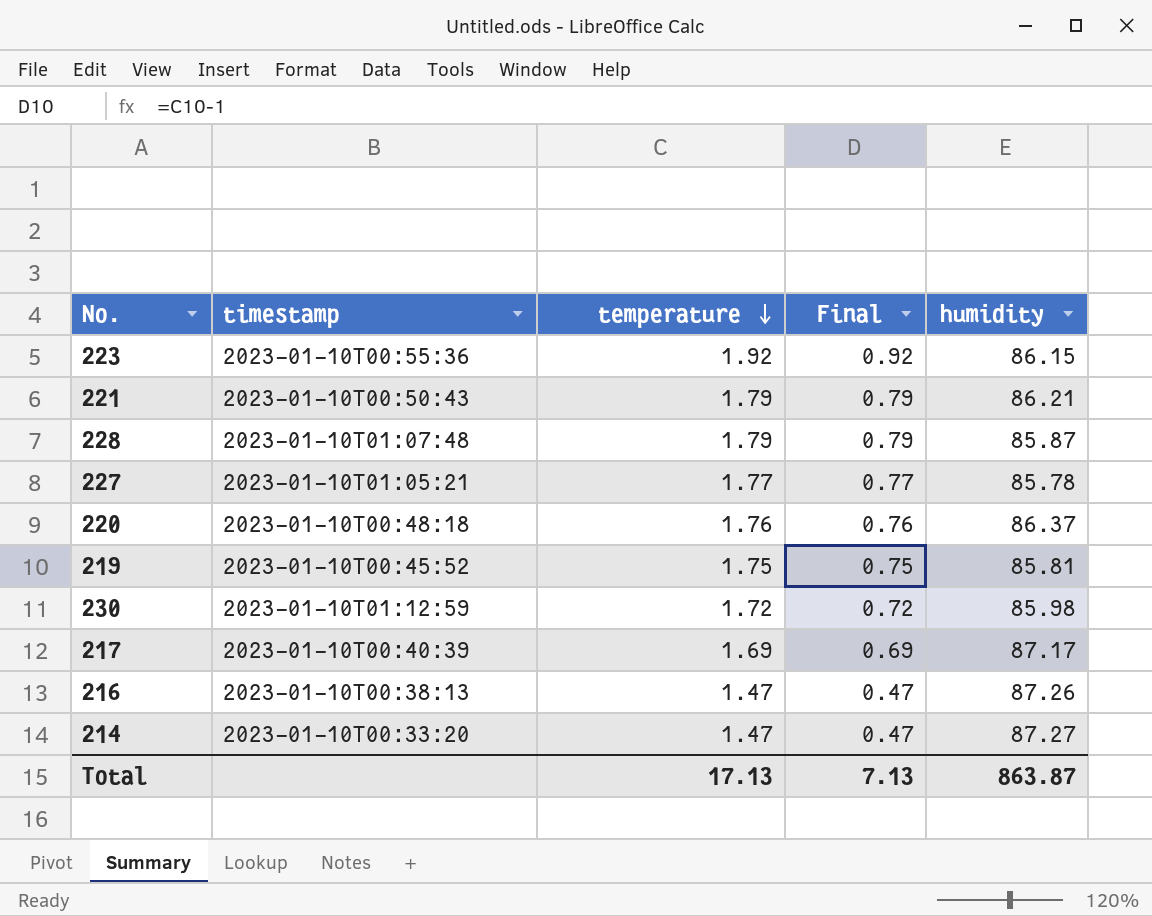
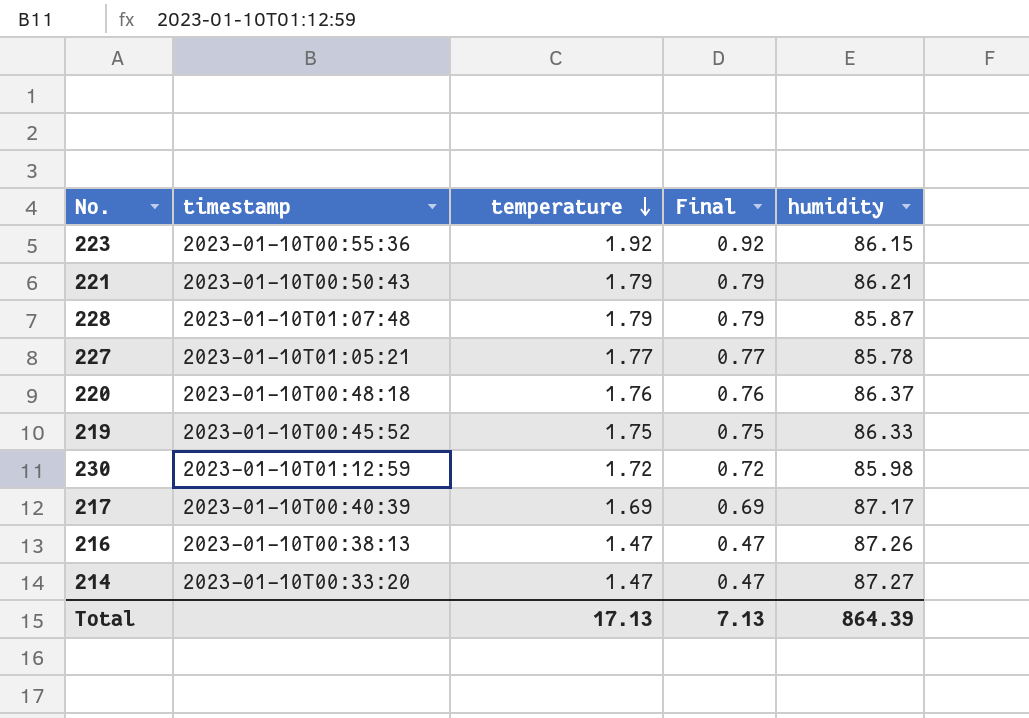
219 | humidity: 85.81 -> 86.33
Total | humidity: 863.87 -> 864.39

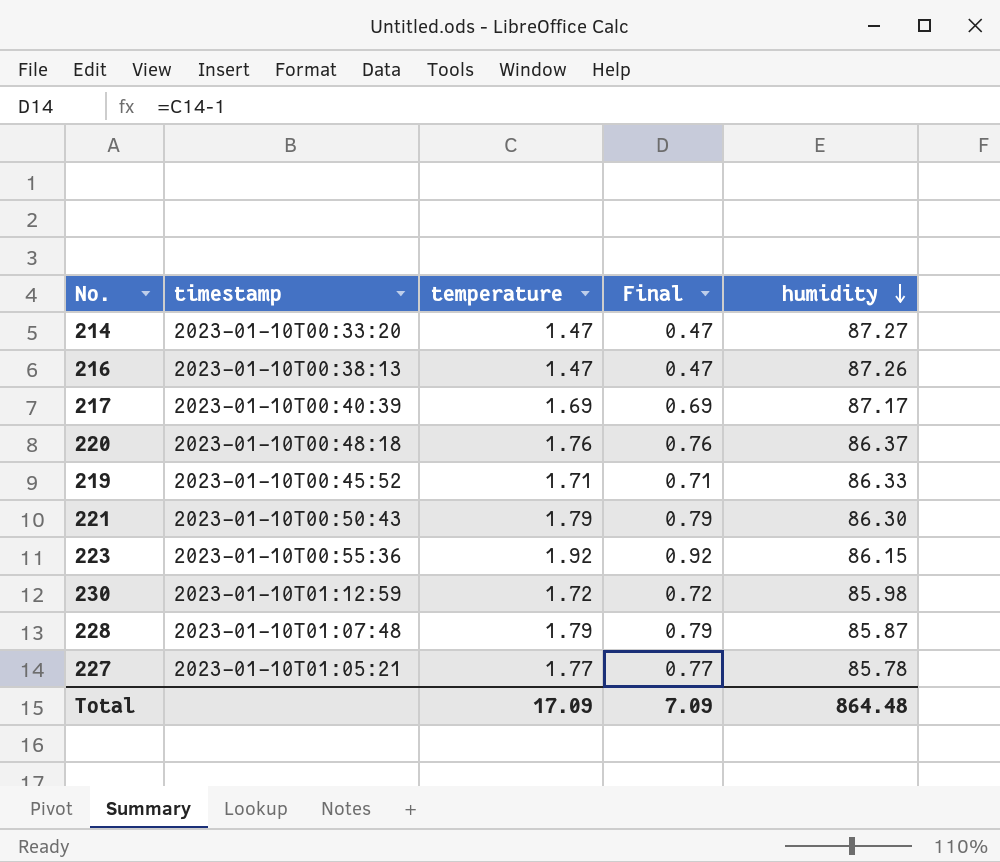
row order: temperature descending -> humidity descending
219 | temperature: 1.75 -> 1.71
219 | Final: 0.75 -> 0.71
221 | humidity: 86.21 -> 86.30
Total | temperature: 17.13 -> 17.09
Total | Final: 7.13 -> 7.09
Total | humidity: 864.39 -> 864.48

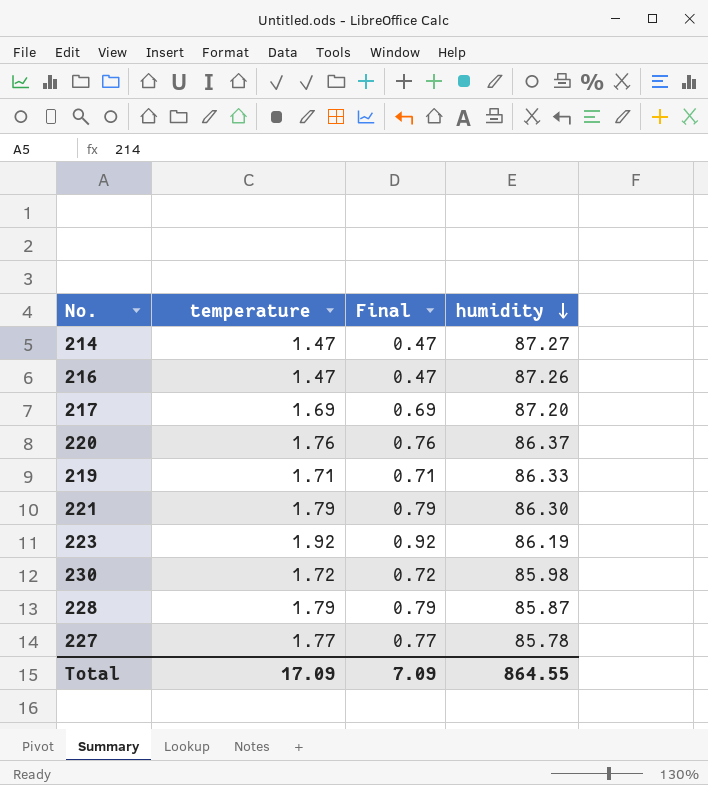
column timestamp | position: 2 -> none
217 | humidity: 87.17 -> 87.20
223 | humidity: 86.15 -> 86.19
Total | humidity: 864.48 -> 864.55

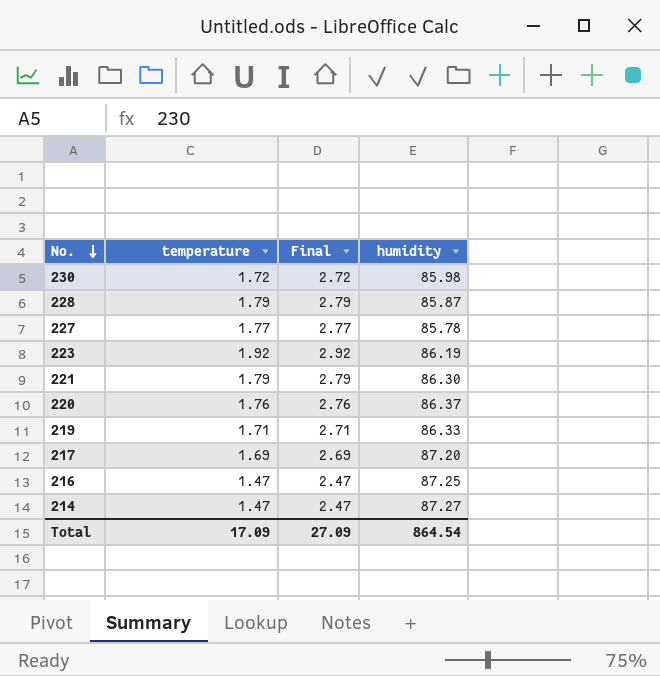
row order: humidity descending -> No. descending
column Final | formula: [temperature] - 1 -> [temperature] + 1
216 | humidity: 87.26 -> 87.25
Total | Final: 7.09 -> 27.09
Total | humidity: 864.55 -> 864.54

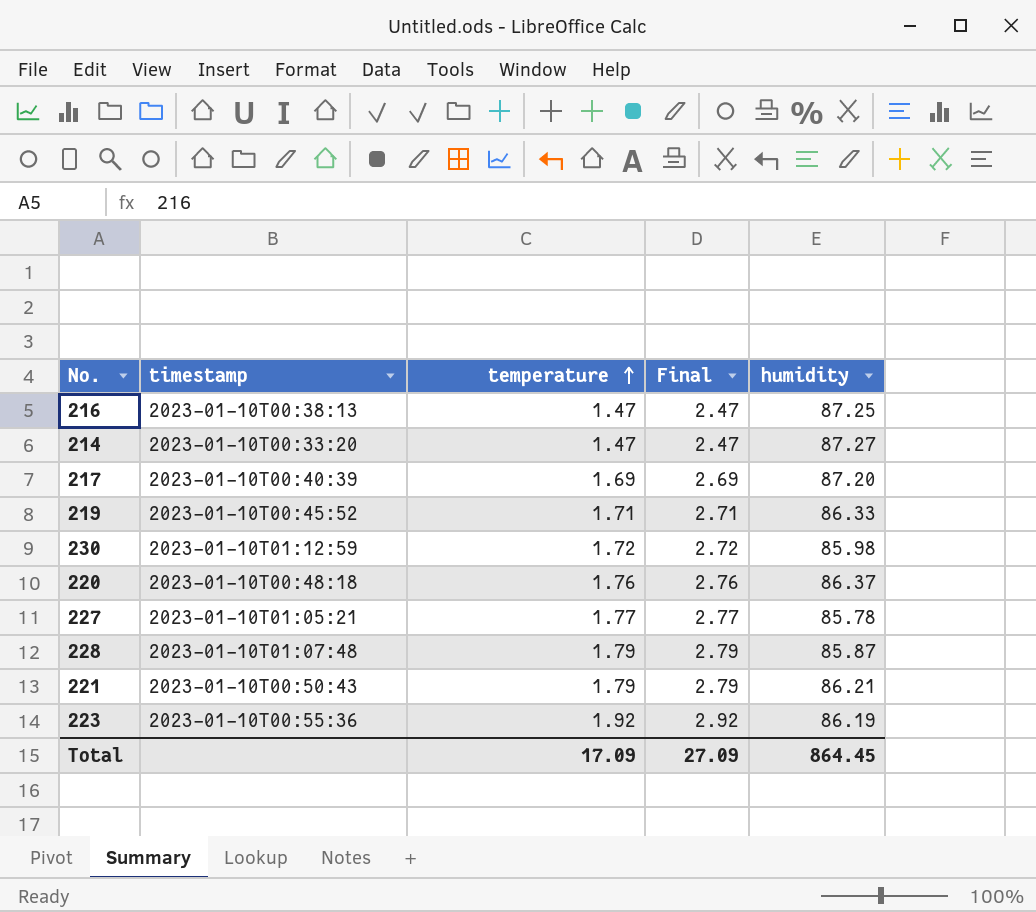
row order: No. descending -> temperature ascending
column timestamp | position: none -> 2
221 | humidity: 86.30 -> 86.21
Total | humidity: 864.54 -> 864.45

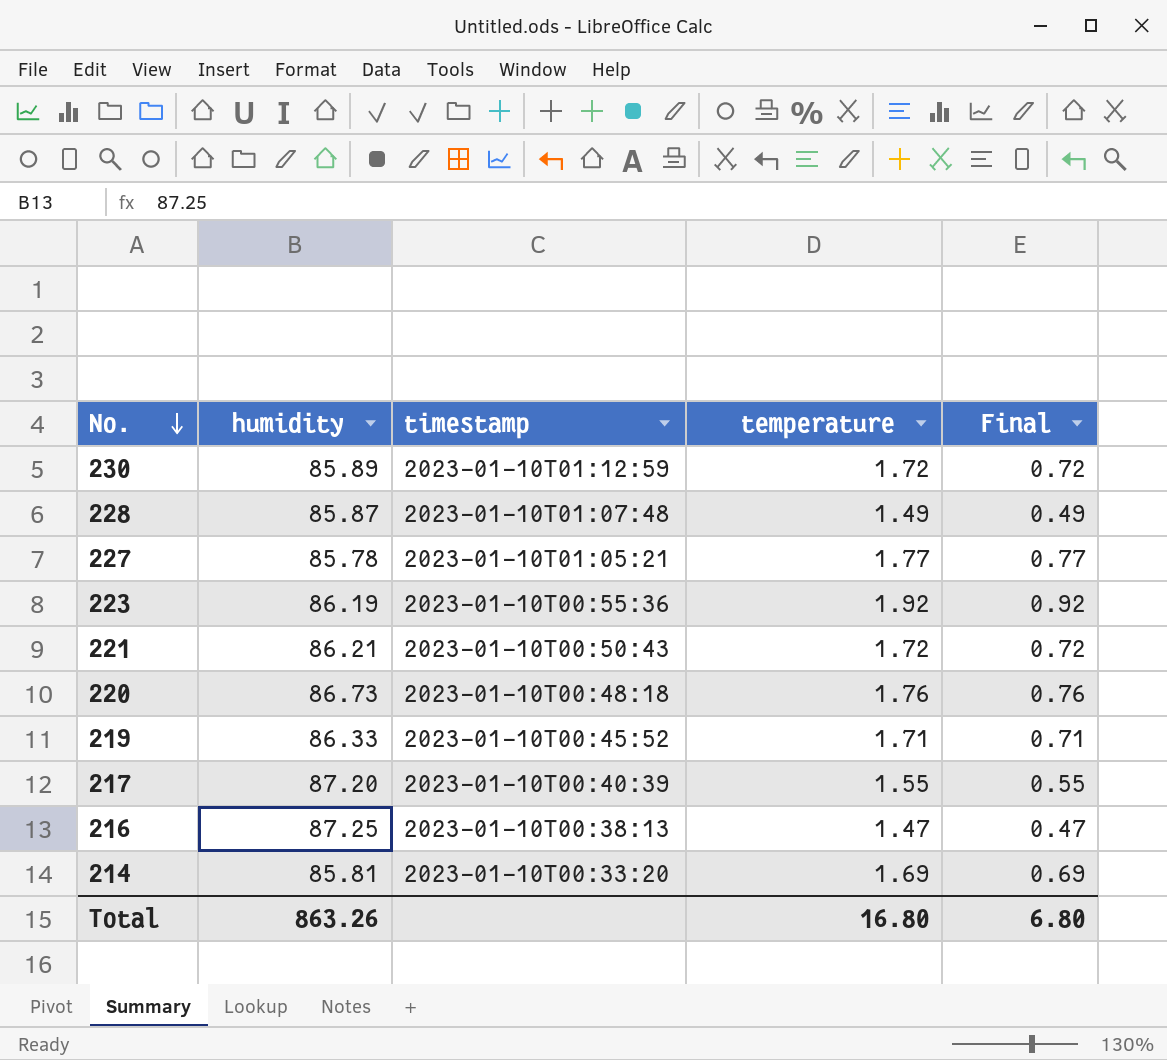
row order: temperature ascending -> No. descending
column humidity | position: 5 -> 2
column Final | formula: [temperature] + 1 -> [temperature] - 1
230 | humidity: 85.98 -> 85.89
228 | temperature: 1.79 -> 1.49
221 | temperature: 1.79 -> 1.72
220 | humidity: 86.37 -> 86.73
217 | temperature: 1.69 -> 1.55
214 | humidity: 87.27 -> 85.81
214 | temperature: 1.47 -> 1.69
Total | humidity: 864.45 -> 863.26
Total | temperature: 17.09 -> 16.80
Total | Final: 27.09 -> 6.80

